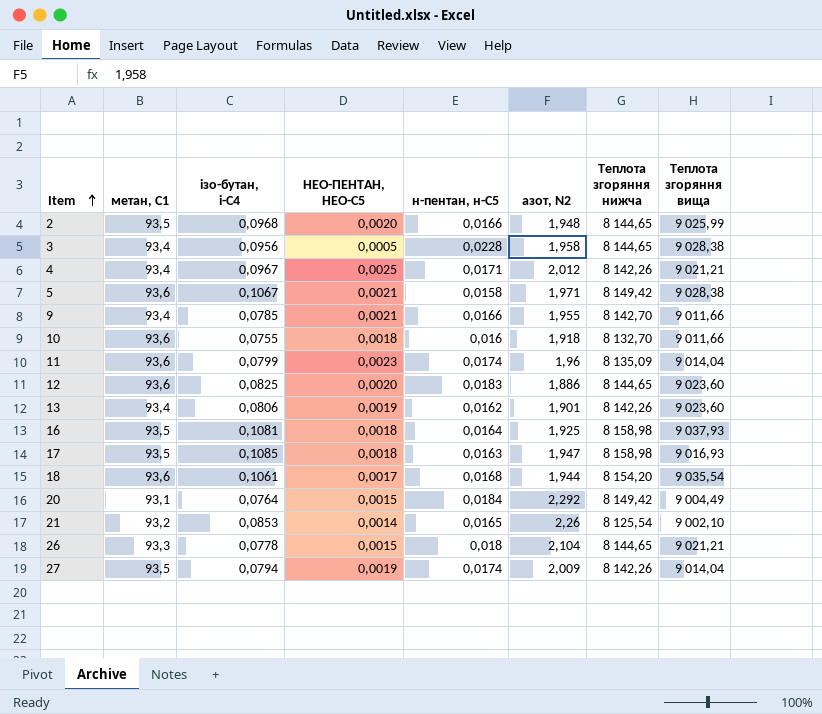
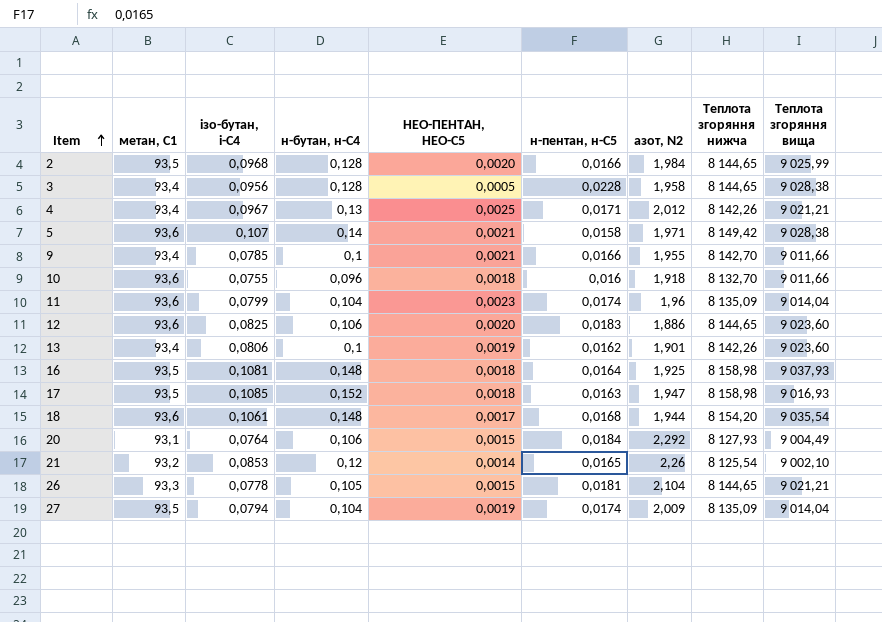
column н-бутан, н-С4 | position: none -> 4
2 | азот, N2: 1,948 -> 1,984
5 | ізо-бутан, і-С4: 0,1067 -> 0,107
20 | Теплота згоряння нижча: 8 149,42 -> 8 127,93
26 | н-пентан, н-С5: 0,018 -> 0,0181
27 | Теплота згоряння нижча: 8 142,26 -> 8 135,09

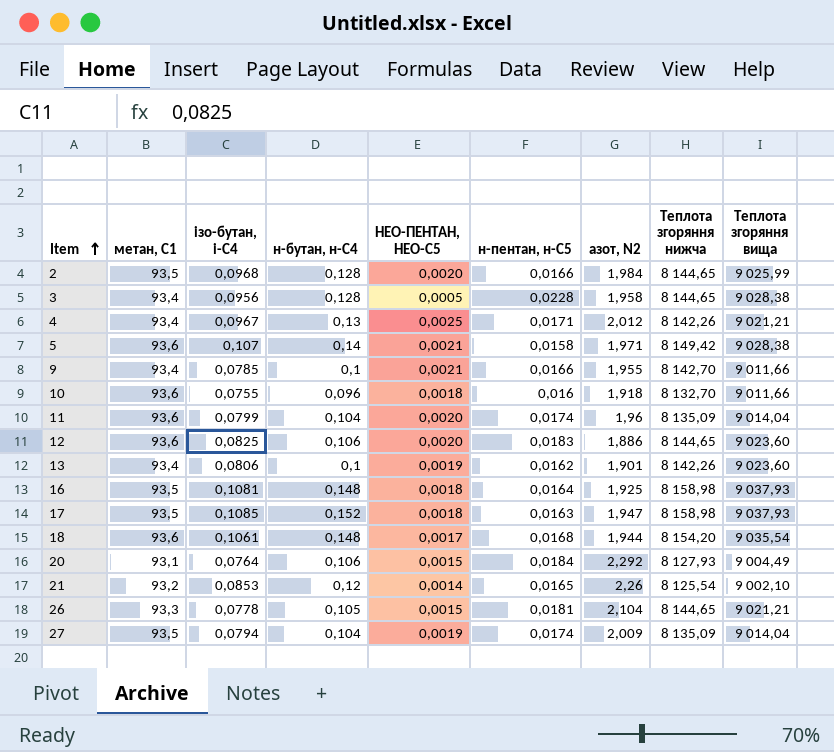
11 | НЕО-ПЕНТАН, НЕО-С5: 0,0023 -> 0,0020
17 | Теплота згоряння вища: 9 016,93 -> 9 037,93

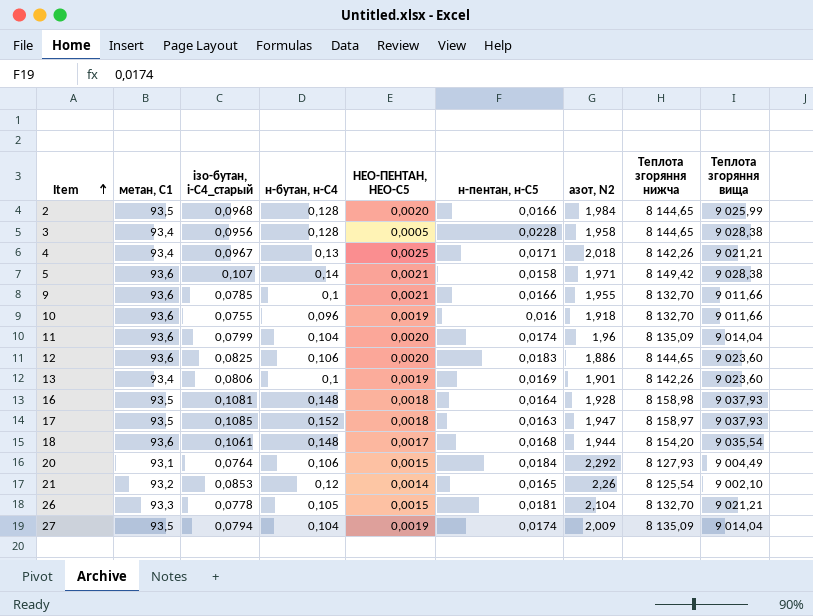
column name: ізо-бутан, і-С4 -> ізо-бутан, і-С4_старый
4 | азот, N2: 2,012 -> 2,018
9 | метан, С1: 93,4 -> 93,6
9 | Теплота згоряння нижча: 8 142,70 -> 8 132,70
10 | НЕО-ПЕНТАН, НЕО-С5: 0,0018 -> 0,0019
13 | н-пентан, н-С5: 0,0162 -> 0,0169
16 | азот, N2: 1,925 -> 1,928
17 | Теплота згоряння нижча: 8 158,98 -> 8 158,97
26 | Теплота згоряння нижча: 8 144,65 -> 8 132,70

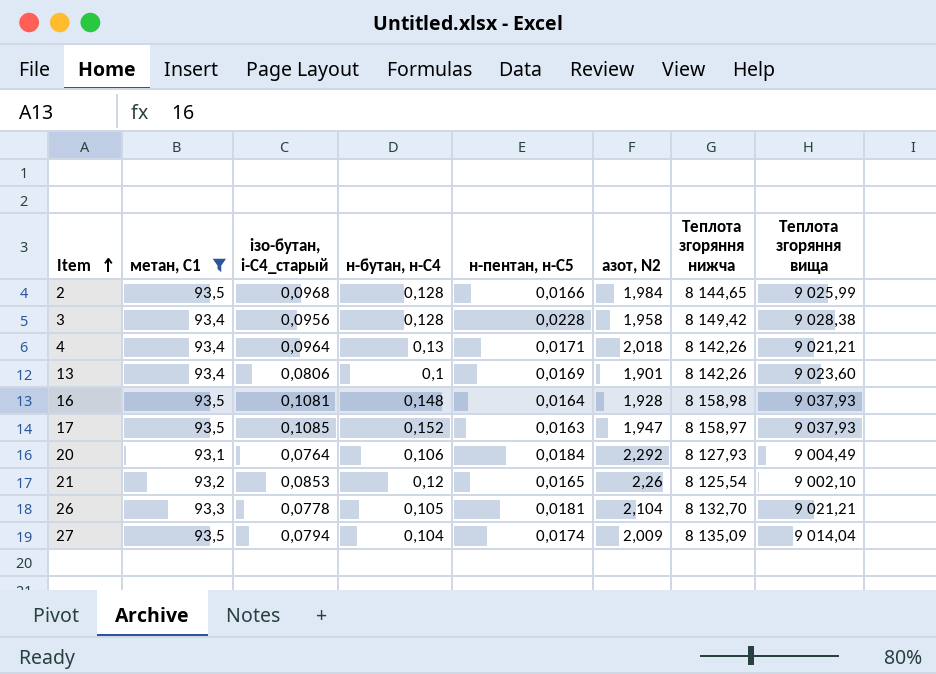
filter: none -> метан, С1 != 93,6
column НЕО-ПЕНТАН, НЕО-С5 | position: 5 -> none
3 | Теплота згоряння нижча: 8 144,65 -> 8 149,42
4 | ізо-бутан, і-С4_старый: 0,0967 -> 0,0964

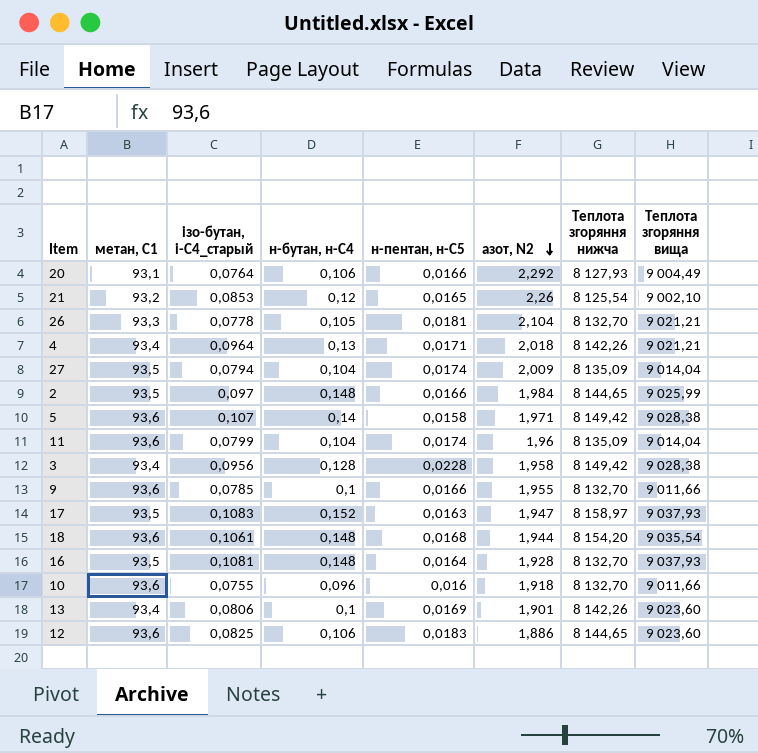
filter: метан, С1 != 93,6 -> none
row order: Item ascending -> азот, N2 descending
20 | н-пентан, н-С5: 0,0184 -> 0,0166
2 | ізо-бутан, і-С4_старый: 0,0968 -> 0,097
2 | н-бутан, н-С4: 0,128 -> 0,148
17 | ізо-бутан, і-С4_старый: 0,1085 -> 0,1083
16 | Теплота згоряння нижча: 8 158,98 -> 8 132,70

